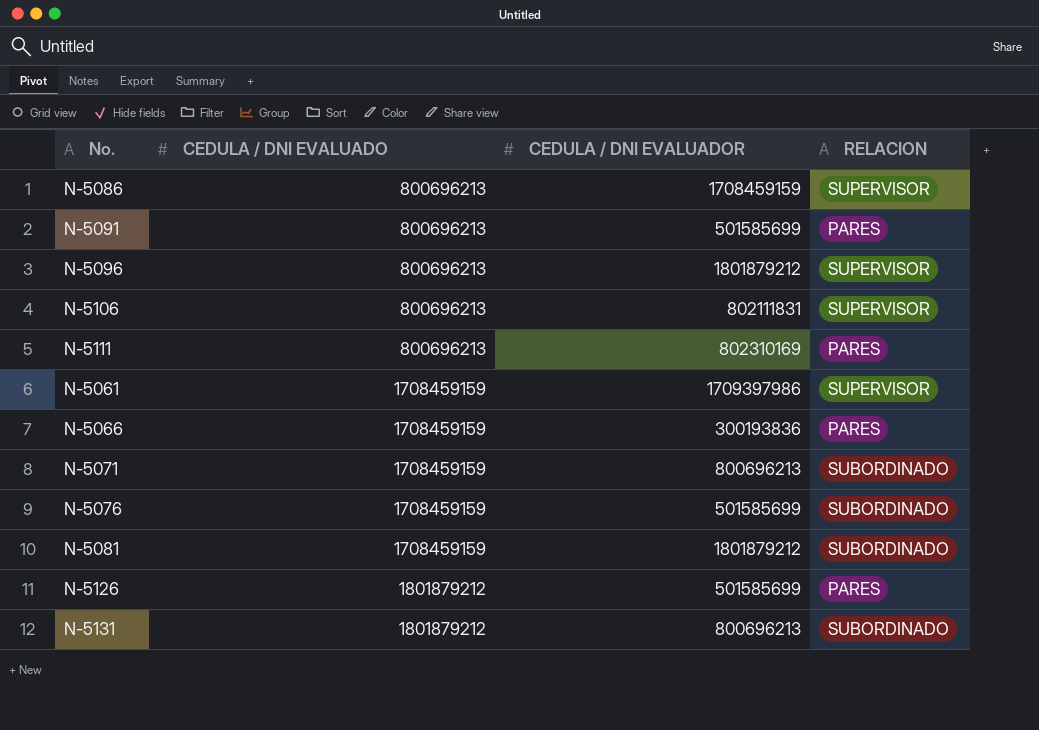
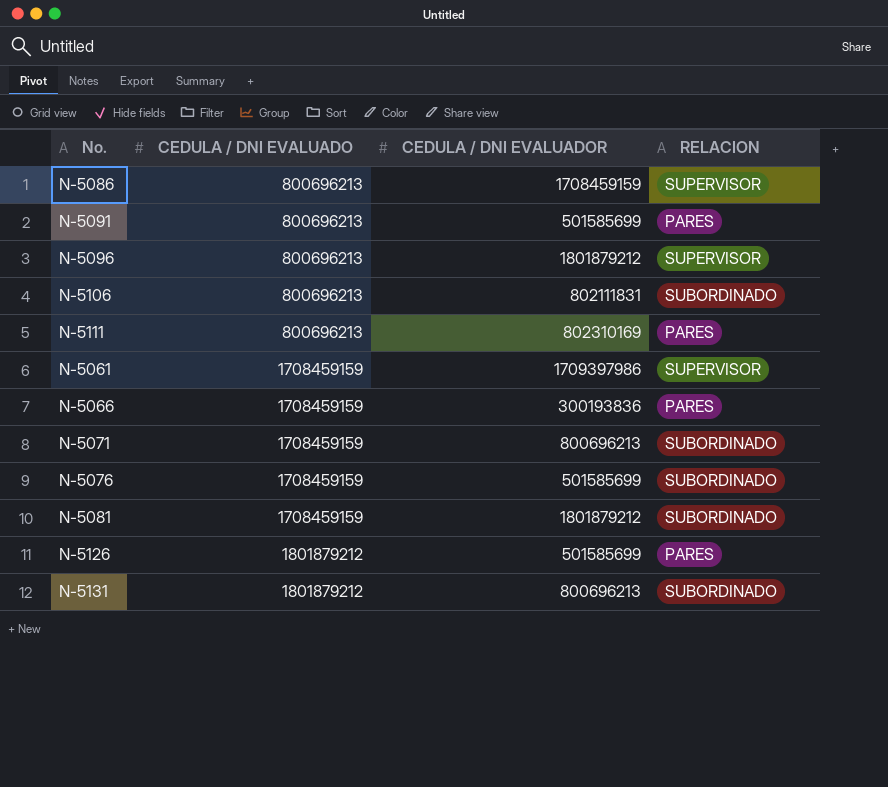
N-5106 | RELACION: SUPERVISOR -> SUBORDINADO

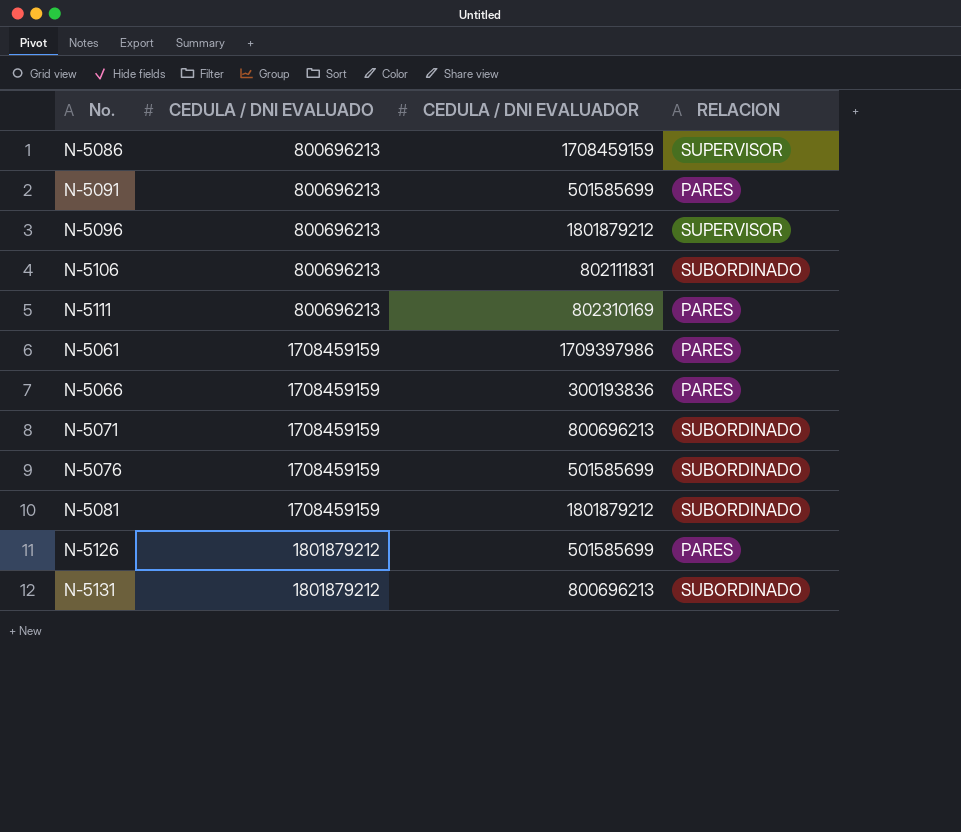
N-5061 | RELACION: SUPERVISOR -> PARES

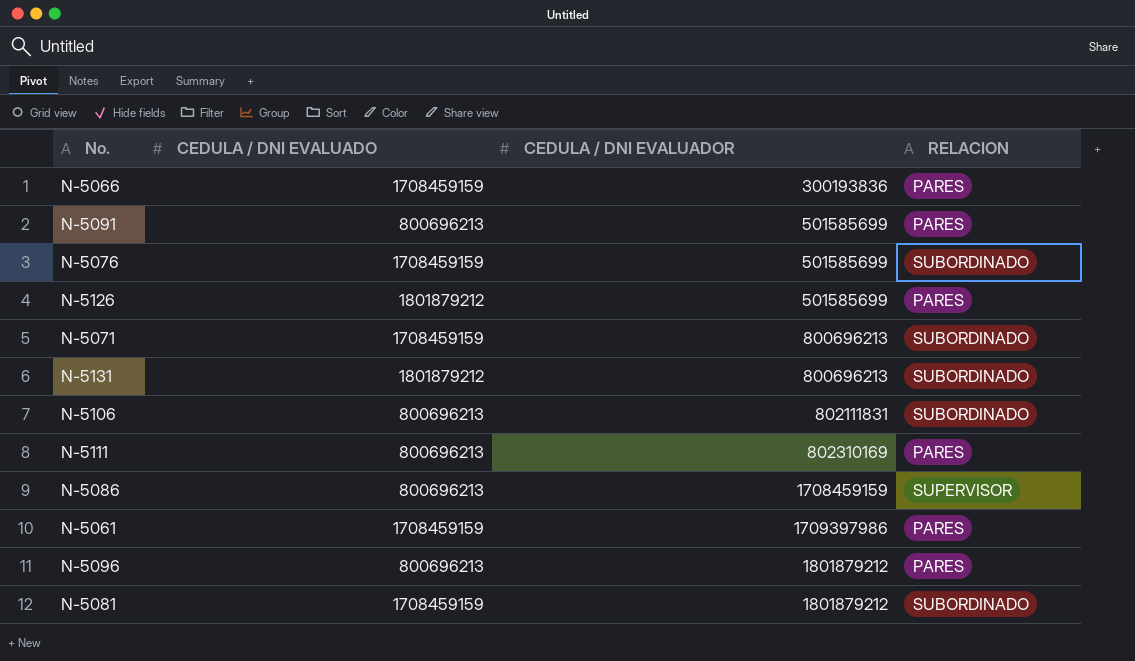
row order: CEDULA / DNI EVALUADO ascending -> CEDULA / DNI EVALUADOR ascending
N-5096 | RELACION: SUPERVISOR -> PARES

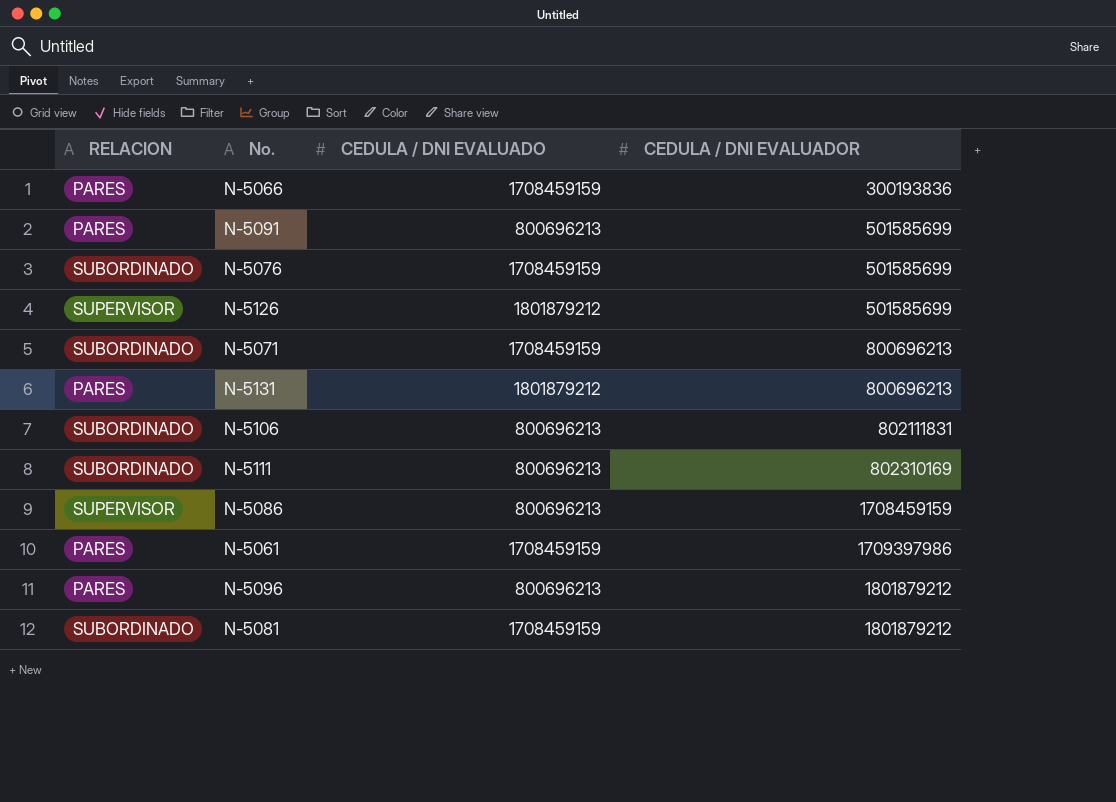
column RELACION | position: 4 -> 1
N-5126 | RELACION: PARES -> SUPERVISOR
N-5131 | RELACION: SUBORDINADO -> PARES
N-5111 | RELACION: PARES -> SUBORDINADO

